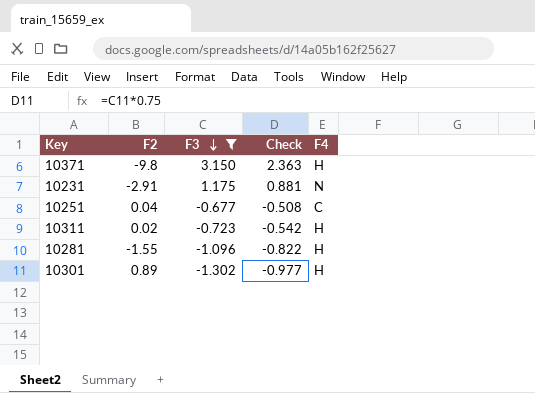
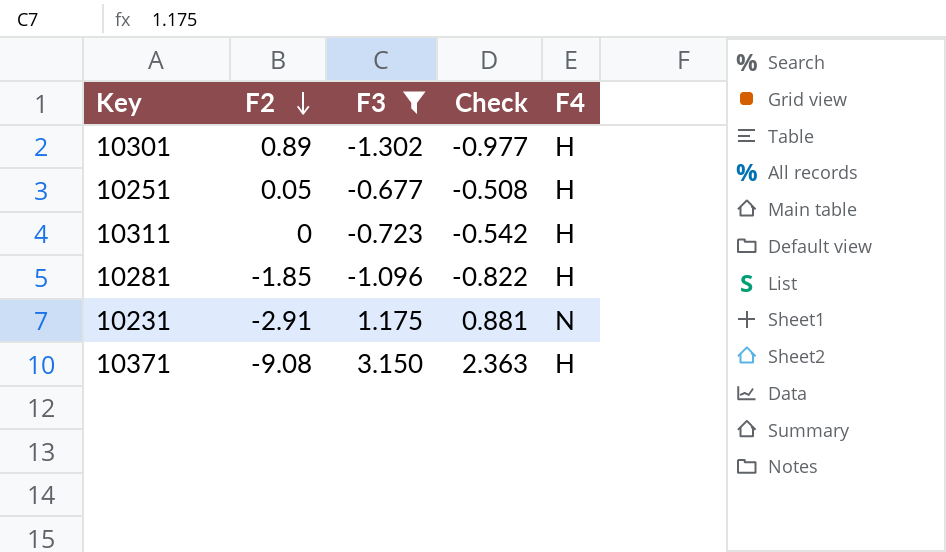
row order: F3 descending -> F2 descending
10251 | F2: 0.04 -> 0.05
10251 | F4: C -> H
10311 | F2: 0.02 -> 0
10281 | F2: -1.55 -> -1.85
10371 | F2: -9.8 -> -9.08

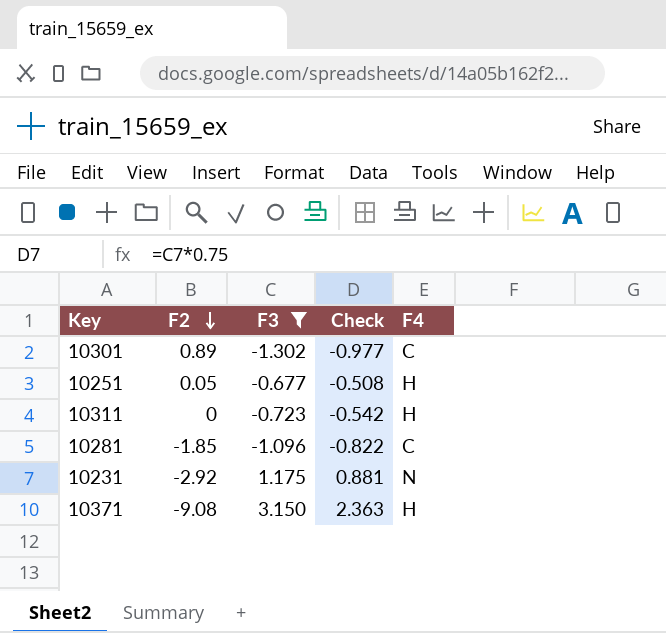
10301 | F4: H -> C
10281 | F4: H -> C
10231 | F2: -2.91 -> -2.92

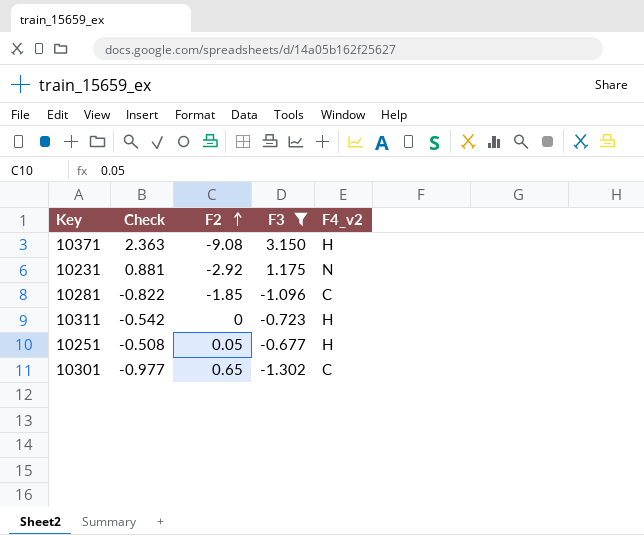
row order: F2 descending -> F2 ascending
column Check | position: 4 -> 2
column name: F4 -> F4_v2
10301 | F2: 0.89 -> 0.65

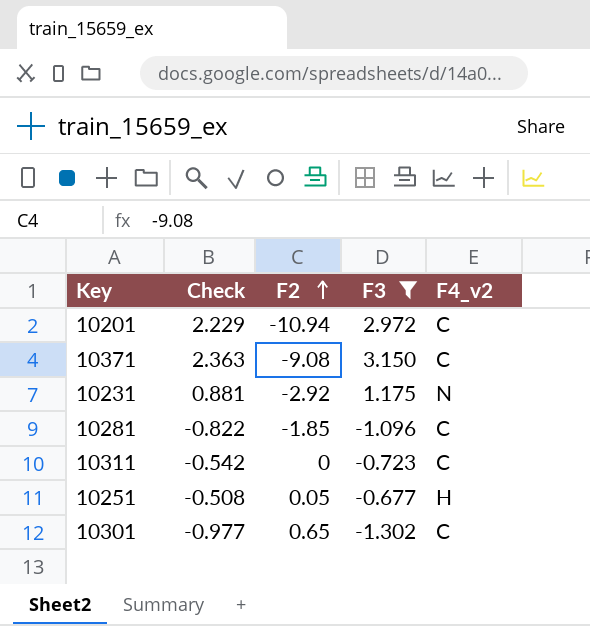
row 10201: none -> 2.229 | -10.94 | 2.972 | C
10371 | F4_v2: H -> C
10311 | F4_v2: H -> C

